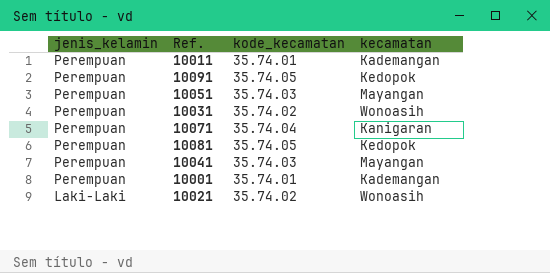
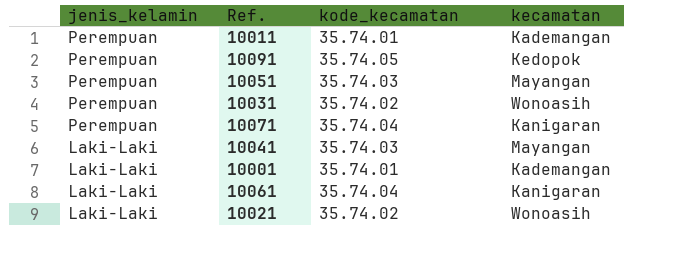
row 10081: Perempuan | 35.74.05 | Kedopok -> none
10041 | jenis_kelamin: Perempuan -> Laki-Laki
10001 | jenis_kelamin: Perempuan -> Laki-Laki
row 10061: none -> Laki-Laki | 35.74.04 | Kanigaran

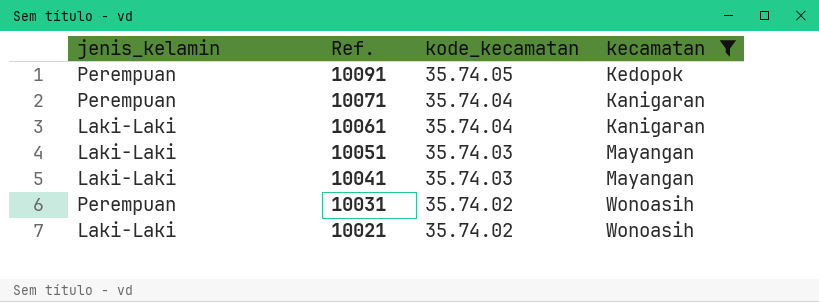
filter: none -> kecamatan != Kademangan
row order: jenis_kelamin descending -> Ref. descending
10051 | jenis_kelamin: Perempuan -> Laki-Laki

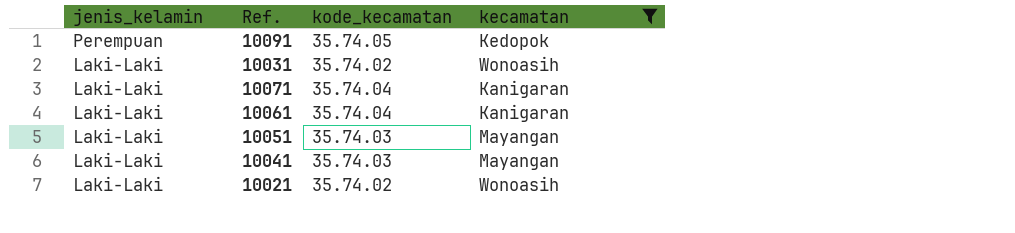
row order: Ref. descending -> jenis_kelamin descending
10031 | jenis_kelamin: Perempuan -> Laki-Laki
10071 | jenis_kelamin: Perempuan -> Laki-Laki

